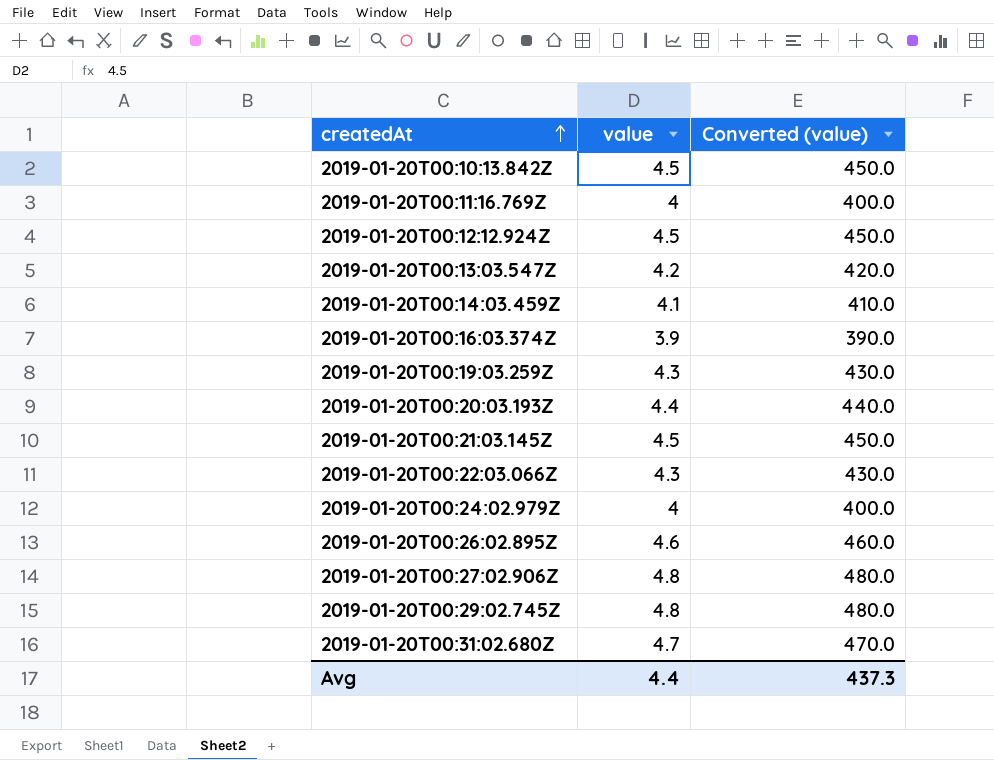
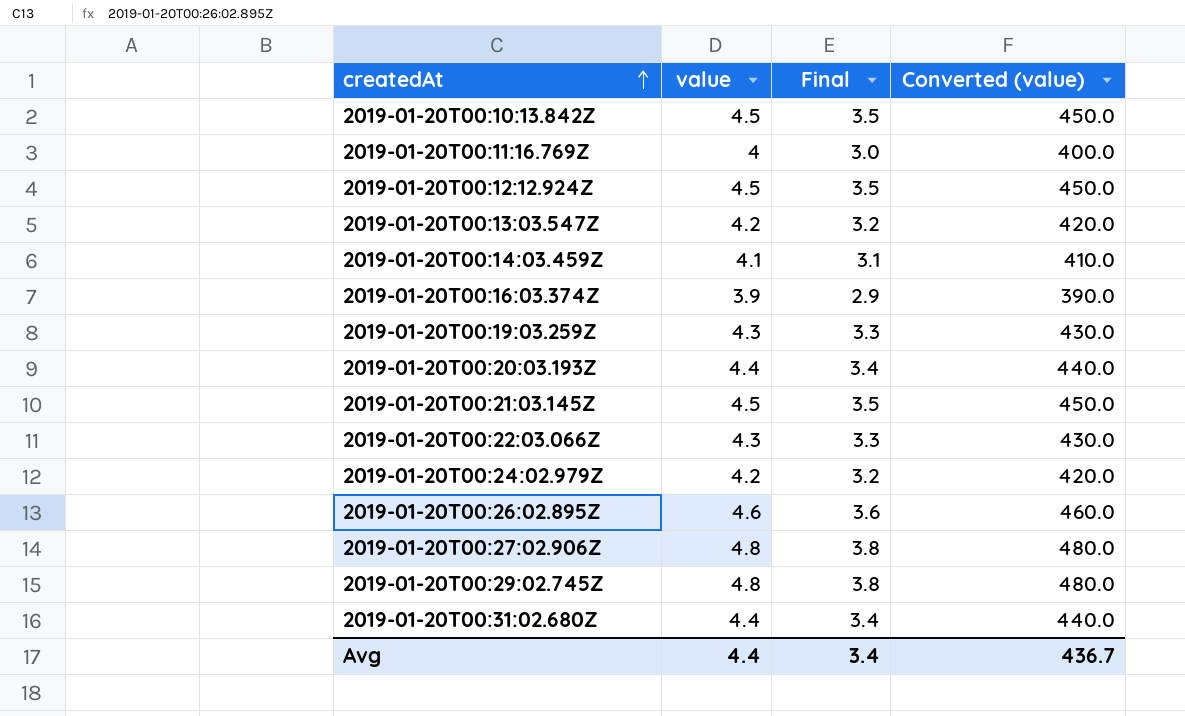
column Final | formula: none -> [value] - 1
2019-01-20T00:24:02.979Z | value: 4 -> 4.2
2019-01-20T00:24:02.979Z | Converted (value): 400.0 -> 420.0
2019-01-20T00:31:02.680Z | value: 4.7 -> 4.4
2019-01-20T00:31:02.680Z | Converted (value): 470.0 -> 440.0
Avg | Converted (value): 437.3 -> 436.7

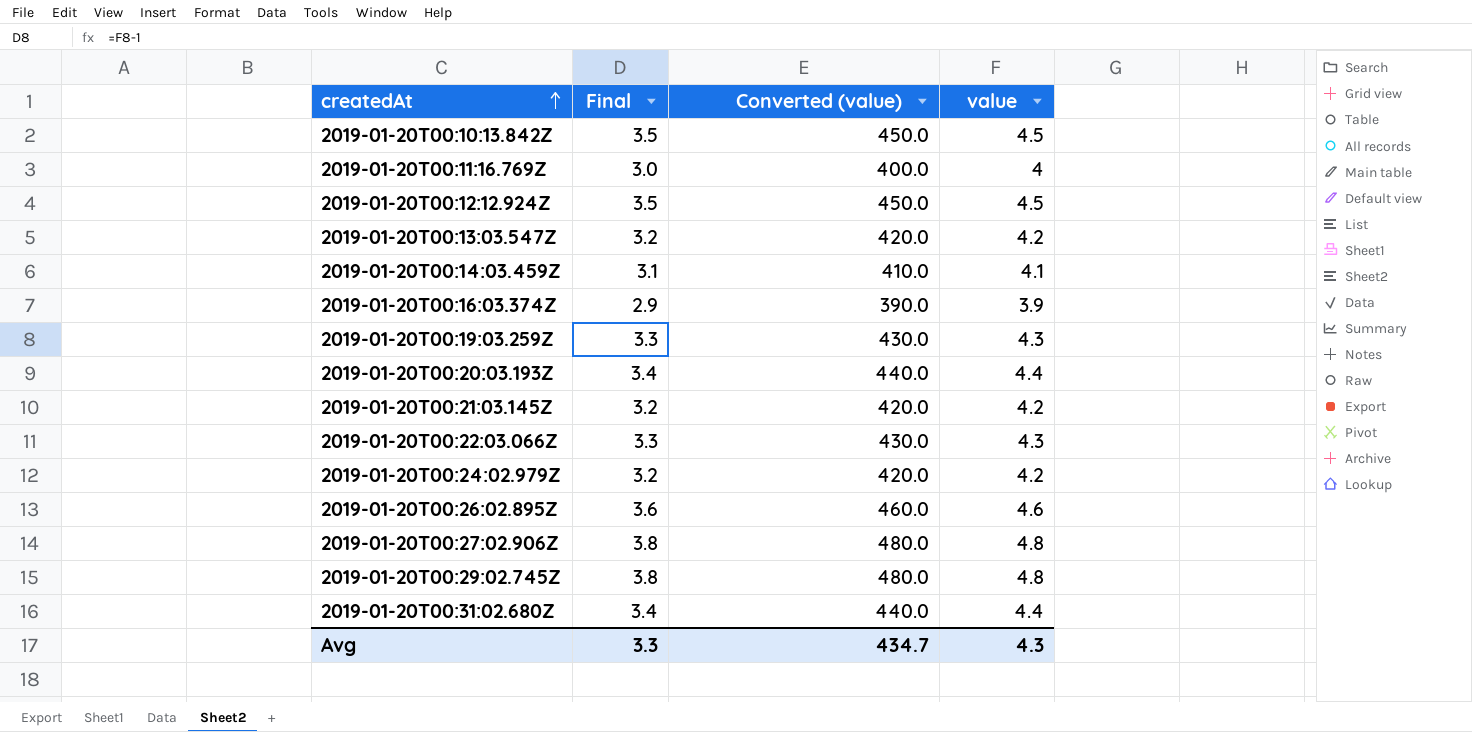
column value | position: 2 -> 4
2019-01-20T00:21:03.145Z | Final: 3.5 -> 3.2
2019-01-20T00:21:03.145Z | Converted (value): 450.0 -> 420.0
2019-01-20T00:21:03.145Z | value: 4.5 -> 4.2
Avg | Final: 3.4 -> 3.3
Avg | Converted (value): 436.7 -> 434.7
Avg | value: 4.4 -> 4.3

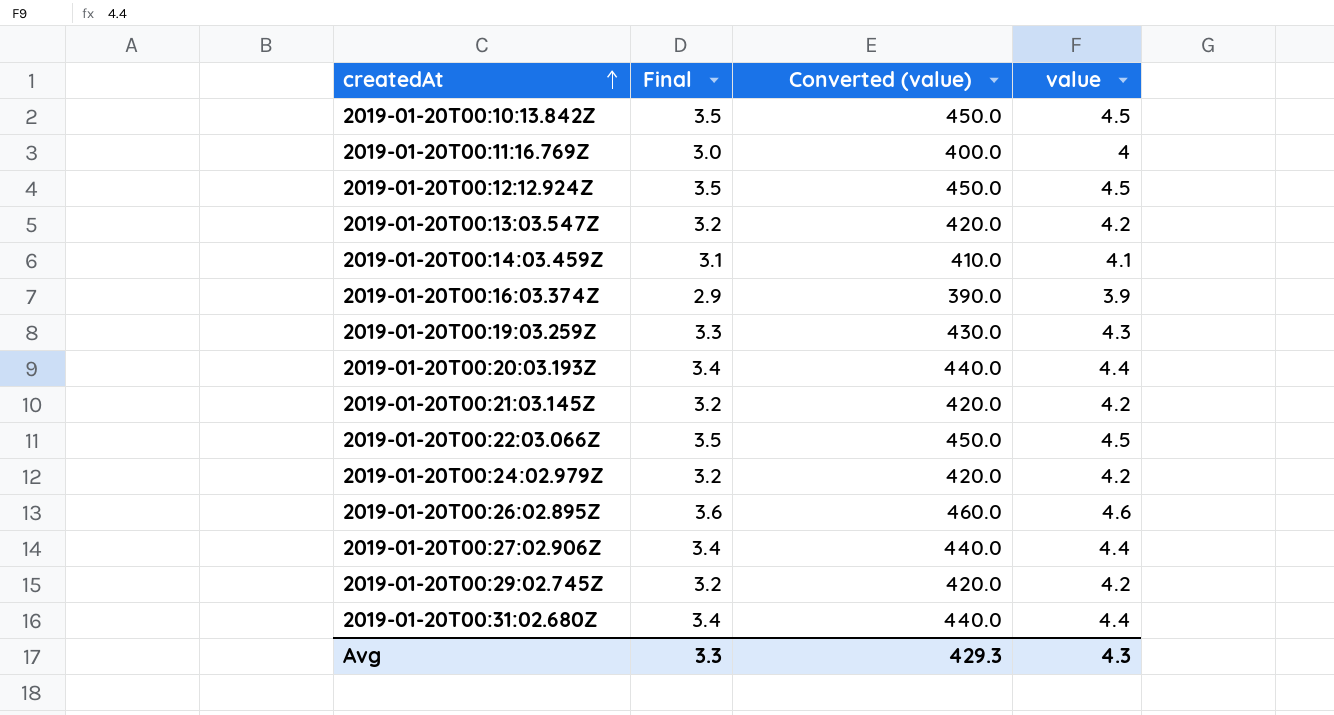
2019-01-20T00:22:03.066Z | Final: 3.3 -> 3.5
2019-01-20T00:22:03.066Z | Converted (value): 430.0 -> 450.0
2019-01-20T00:22:03.066Z | value: 4.3 -> 4.5
2019-01-20T00:27:02.906Z | Final: 3.8 -> 3.4
2019-01-20T00:27:02.906Z | Converted (value): 480.0 -> 440.0
2019-01-20T00:27:02.906Z | value: 4.8 -> 4.4
2019-01-20T00:29:02.745Z | Final: 3.8 -> 3.2
2019-01-20T00:29:02.745Z | Converted (value): 480.0 -> 420.0
2019-01-20T00:29:02.745Z | value: 4.8 -> 4.2
Avg | Converted (value): 434.7 -> 429.3

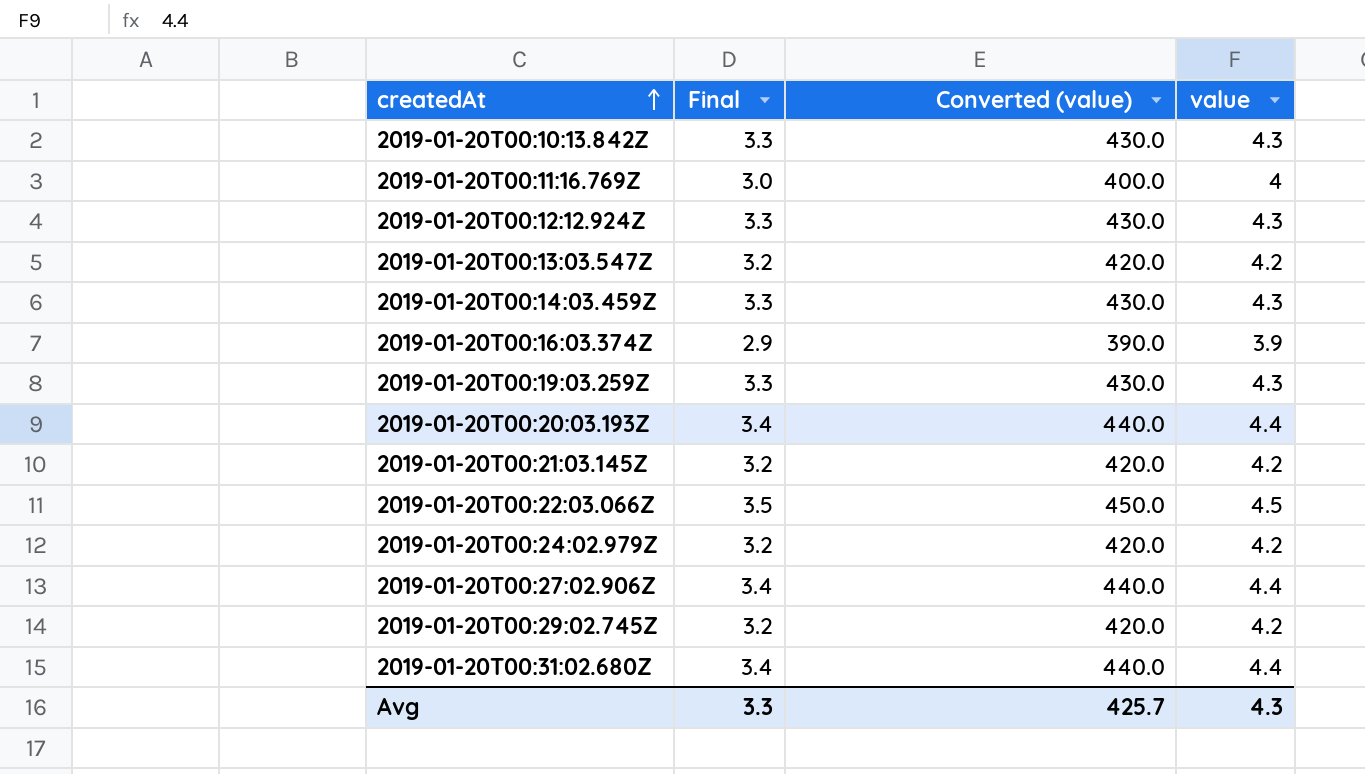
row 2019-01-20T00:26:02.895Z: 3.6 | 460.0 | 4.6 -> none
2019-01-20T00:10:13.842Z | Final: 3.5 -> 3.3
2019-01-20T00:10:13.842Z | Converted (value): 450.0 -> 430.0
2019-01-20T00:10:13.842Z | value: 4.5 -> 4.3
2019-01-20T00:12:12.924Z | Final: 3.5 -> 3.3
2019-01-20T00:12:12.924Z | Converted (value): 450.0 -> 430.0
2019-01-20T00:12:12.924Z | value: 4.5 -> 4.3
2019-01-20T00:14:03.459Z | Final: 3.1 -> 3.3
2019-01-20T00:14:03.459Z | Converted (value): 410.0 -> 430.0
2019-01-20T00:14:03.459Z | value: 4.1 -> 4.3
Avg | Converted (value): 429.3 -> 425.7

